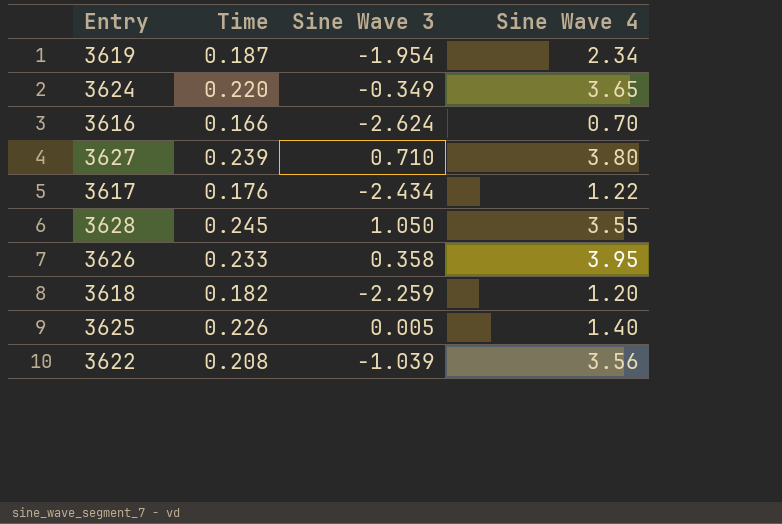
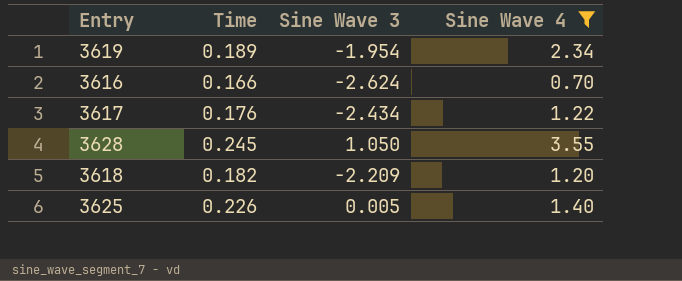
filter: none -> Sine Wave 4 <= 3.55
3619 | Time: 0.187 -> 0.189
3618 | Sine Wave 3: -2.259 -> -2.209

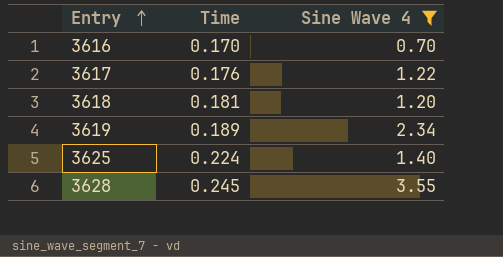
row order: none -> Entry ascending
column Sine Wave 3 | position: 3 -> none
3616 | Time: 0.166 -> 0.170
3618 | Time: 0.182 -> 0.181
3625 | Time: 0.226 -> 0.224

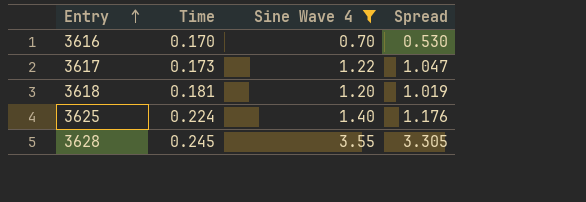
column Spread | formula: none -> [Sine Wave 4] - [Time]
row 3619: 0.189 | 2.34 -> none
3617 | Time: 0.176 -> 0.173

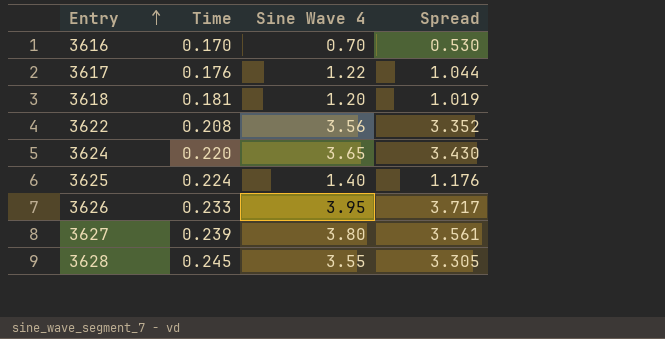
filter: Sine Wave 4 <= 3.55 -> none
3617 | Time: 0.173 -> 0.176
3617 | Spread: 1.047 -> 1.044

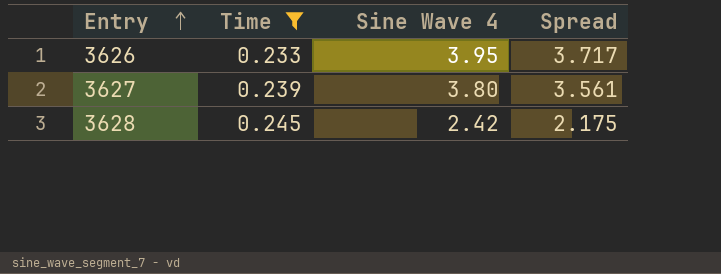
filter: none -> Time >= 0.233
3628 | Sine Wave 4: 3.55 -> 2.42
3628 | Spread: 3.305 -> 2.175

